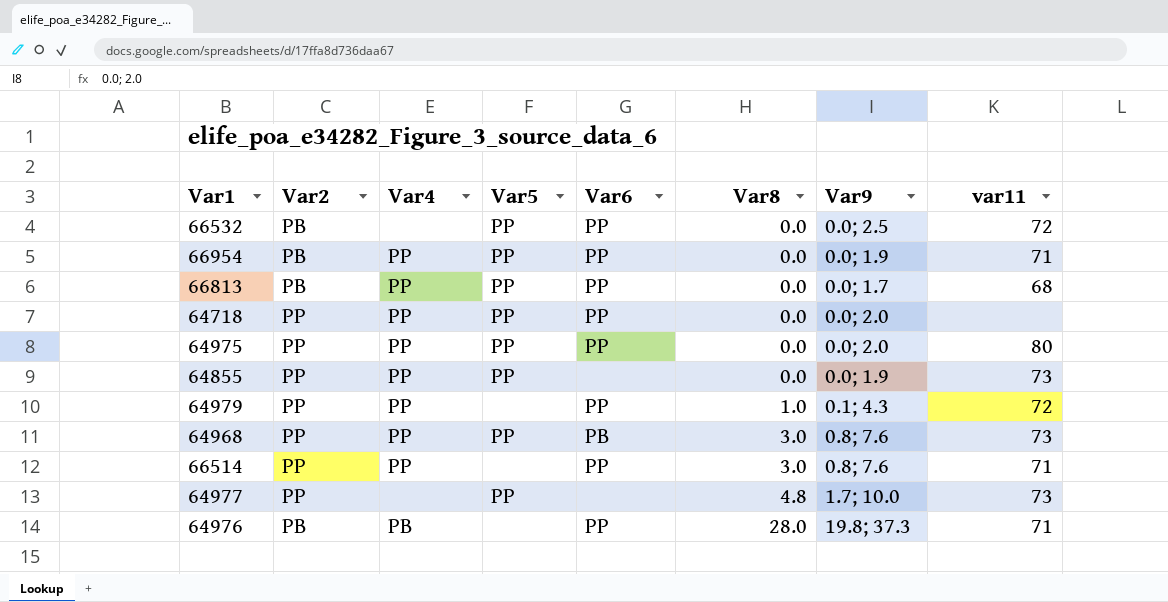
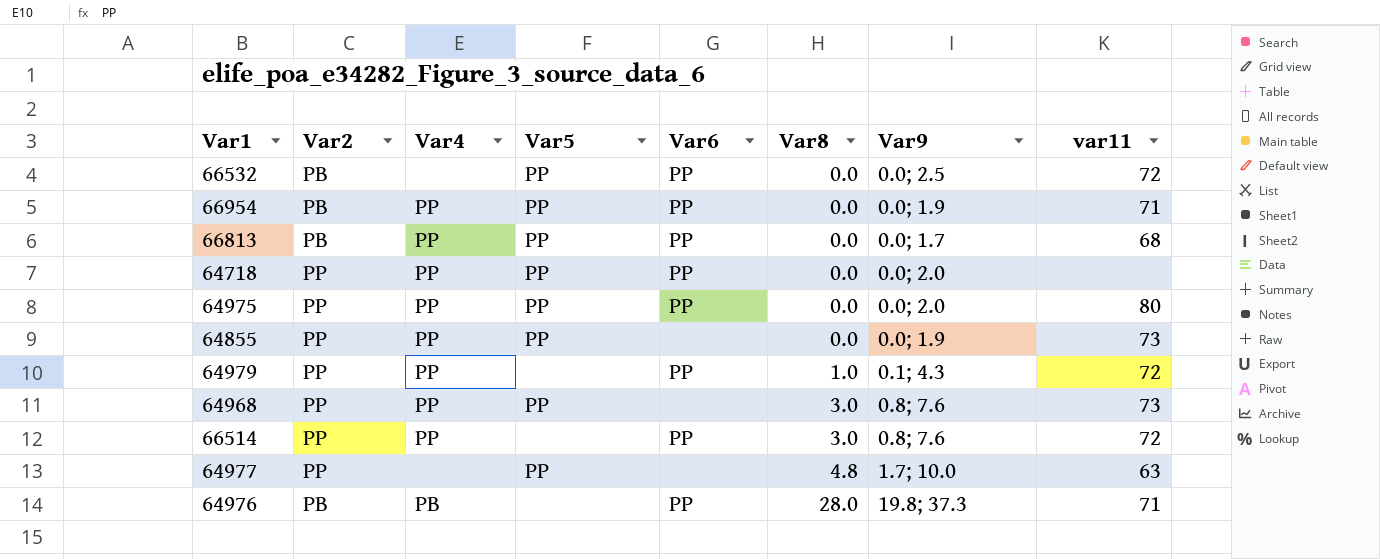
64968 | Var6: PB -> none
66514 | var11: 71 -> 72
64977 | var11: 73 -> 63

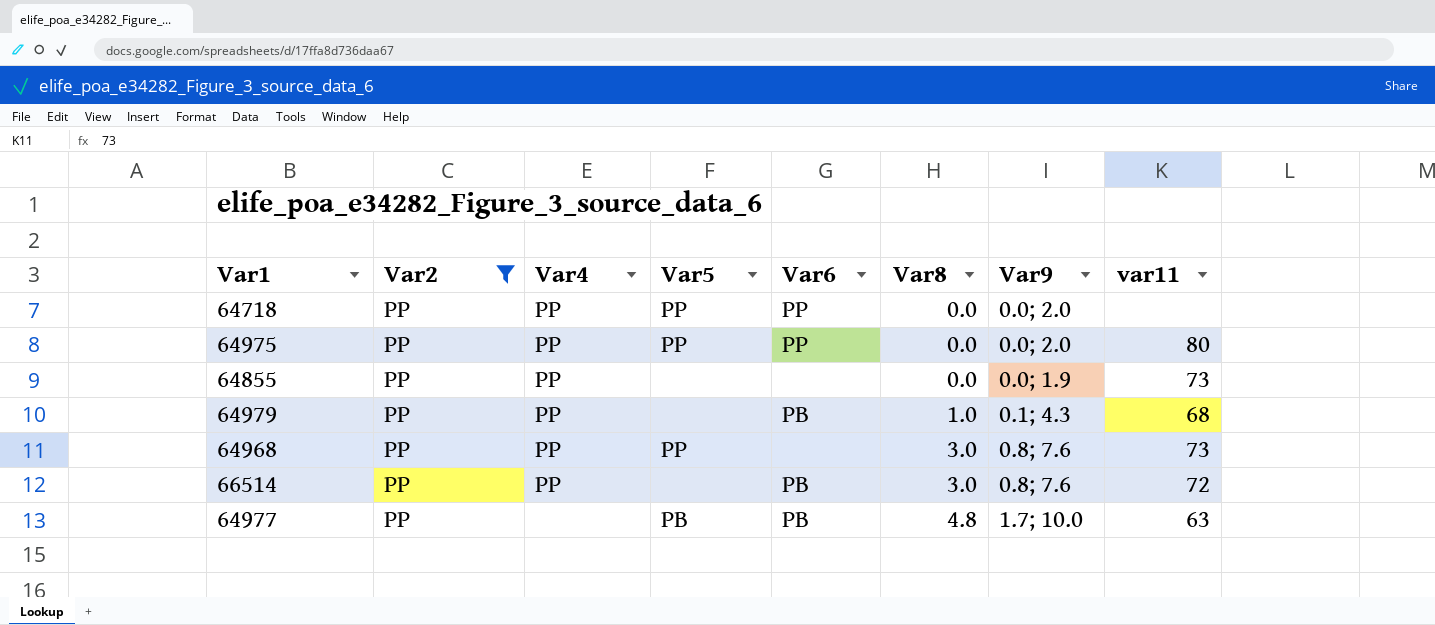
filter: none -> Var2 = PP
64855 | Var5: PP -> none
64979 | Var6: PP -> PB
64979 | var11: 72 -> 68
66514 | Var6: PP -> PB
64977 | Var5: PP -> PB
64977 | Var6: none -> PB

